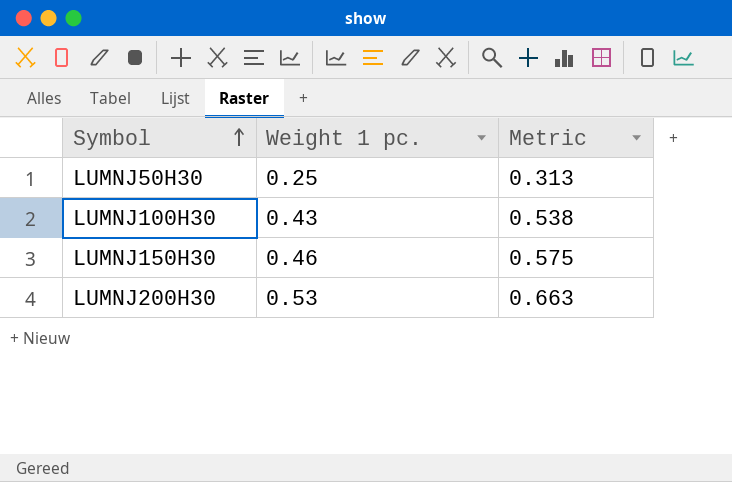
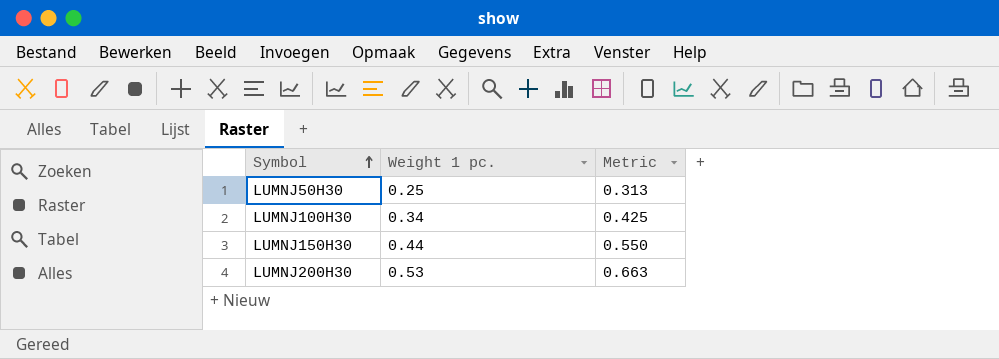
LUMNJ100H30 | Weight 1 pc.: 0.43 -> 0.34
LUMNJ100H30 | Metric: 0.538 -> 0.425
LUMNJ150H30 | Weight 1 pc.: 0.46 -> 0.44
LUMNJ150H30 | Metric: 0.575 -> 0.550

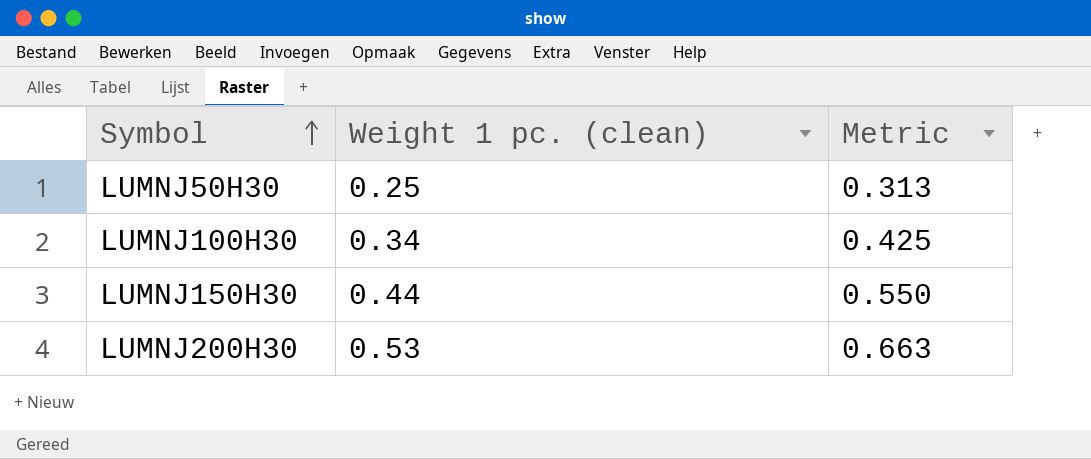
column name: Weight 1 pc. -> Weight 1 pc. (clean)

